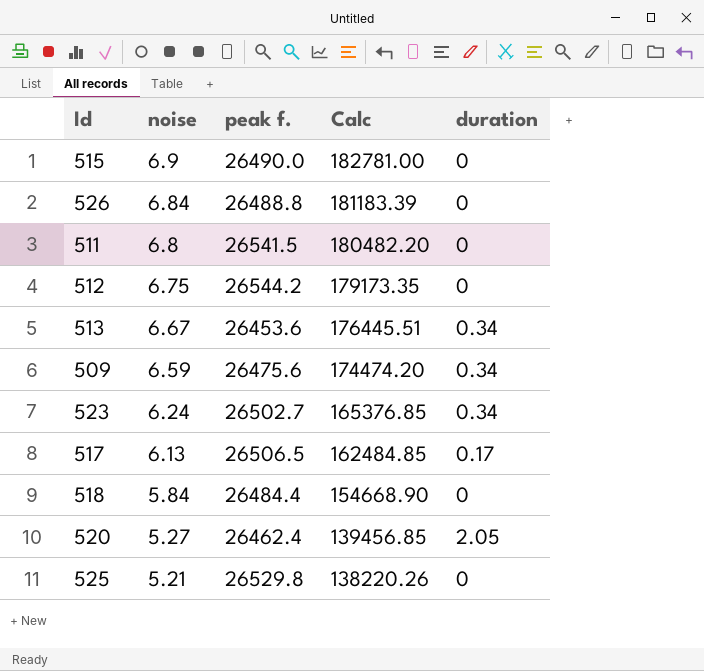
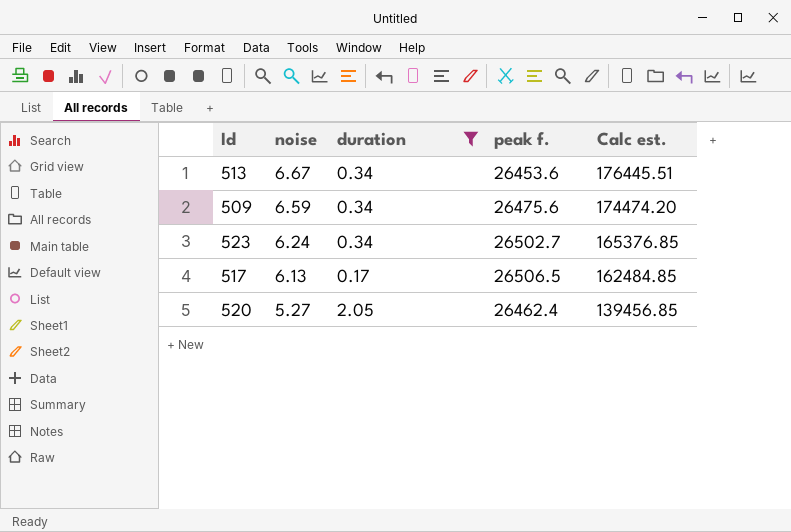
filter: none -> duration != 0
column duration | position: 5 -> 3
column name: Calc -> Calc est.

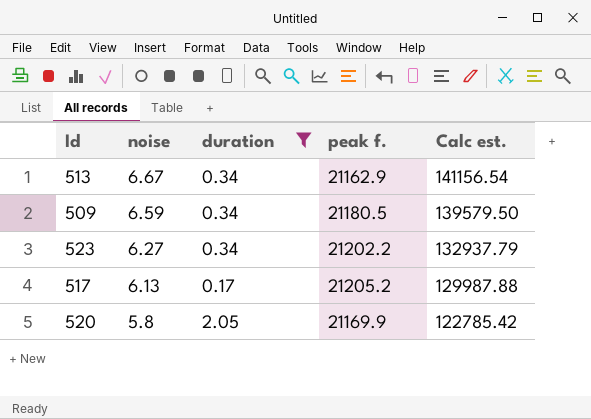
513 | peak f.: 26453.6 -> 21162.9
513 | Calc est.: 176445.51 -> 141156.54
509 | peak f.: 26475.6 -> 21180.5
509 | Calc est.: 174474.20 -> 139579.50
523 | noise: 6.24 -> 6.27
523 | peak f.: 26502.7 -> 21202.2
523 | Calc est.: 165376.85 -> 132937.79
517 | peak f.: 26506.5 -> 21205.2
517 | Calc est.: 162484.85 -> 129987.88
520 | noise: 5.27 -> 5.8
520 | peak f.: 26462.4 -> 21169.9
520 | Calc est.: 139456.85 -> 122785.42

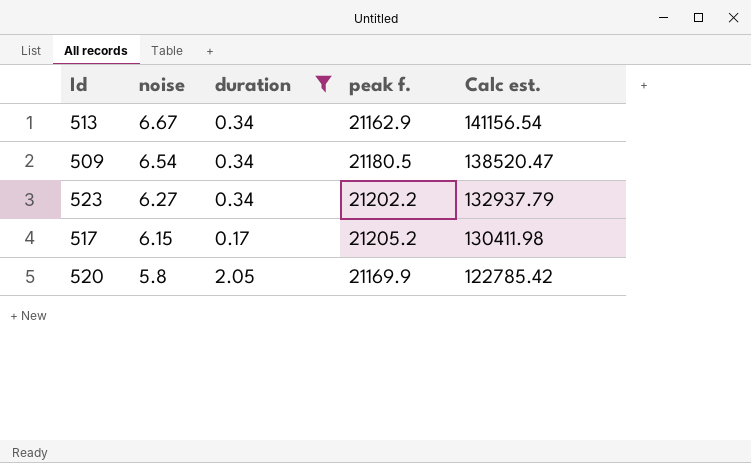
509 | noise: 6.59 -> 6.54
509 | Calc est.: 139579.50 -> 138520.47
517 | noise: 6.13 -> 6.15
517 | Calc est.: 129987.88 -> 130411.98

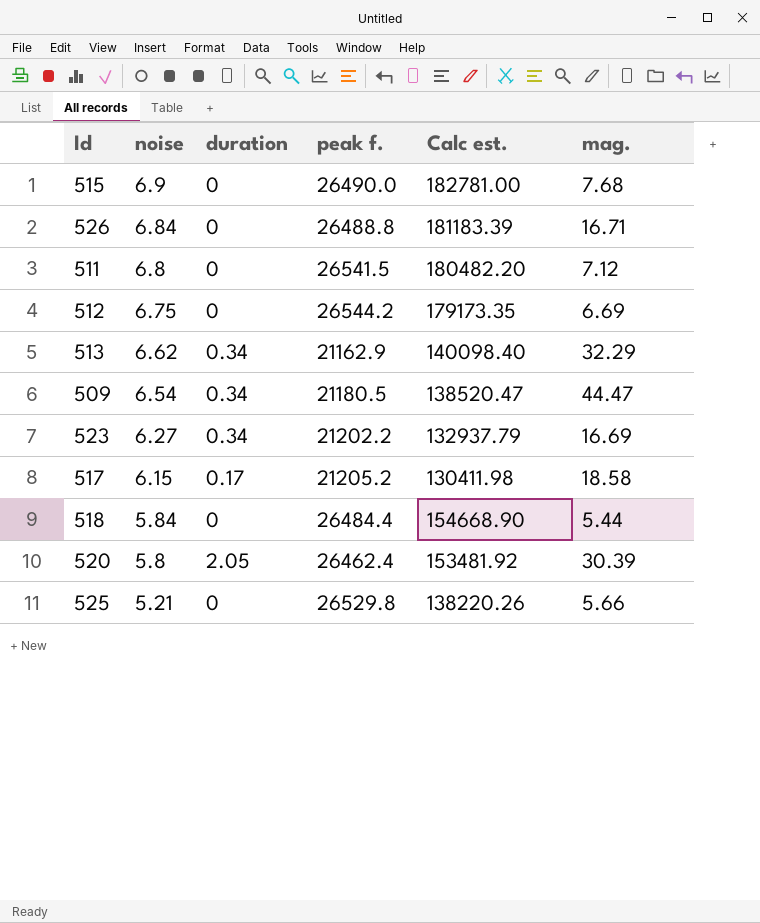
filter: duration != 0 -> none
column mag. | position: none -> 6
513 | noise: 6.67 -> 6.62
513 | Calc est.: 141156.54 -> 140098.40
520 | peak f.: 21169.9 -> 26462.4
520 | Calc est.: 122785.42 -> 153481.92

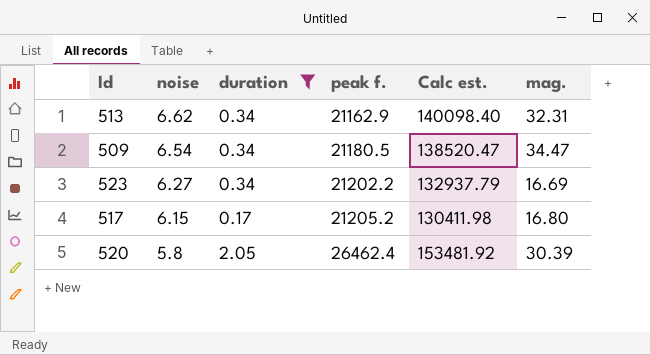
filter: none -> duration != 0
513 | mag.: 32.29 -> 32.31
509 | mag.: 44.47 -> 34.47
517 | mag.: 18.58 -> 16.80

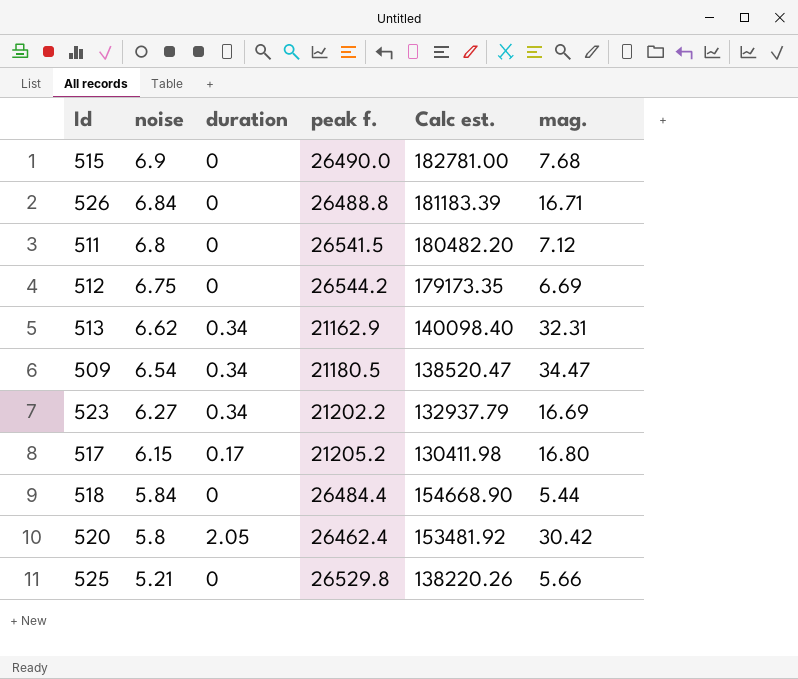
filter: duration != 0 -> none
520 | mag.: 30.39 -> 30.42

